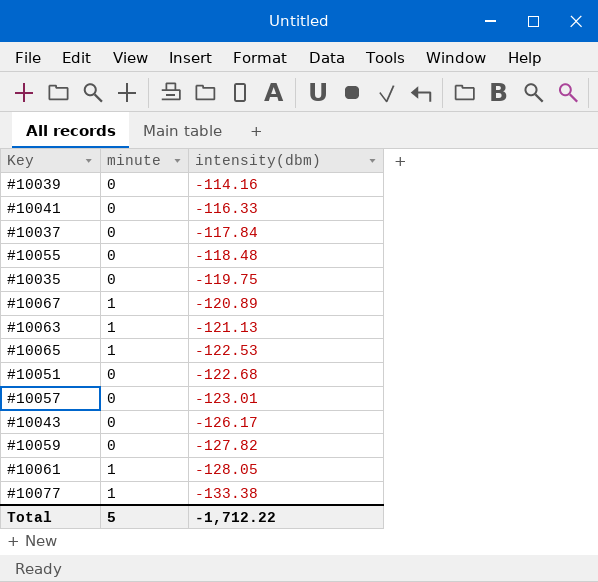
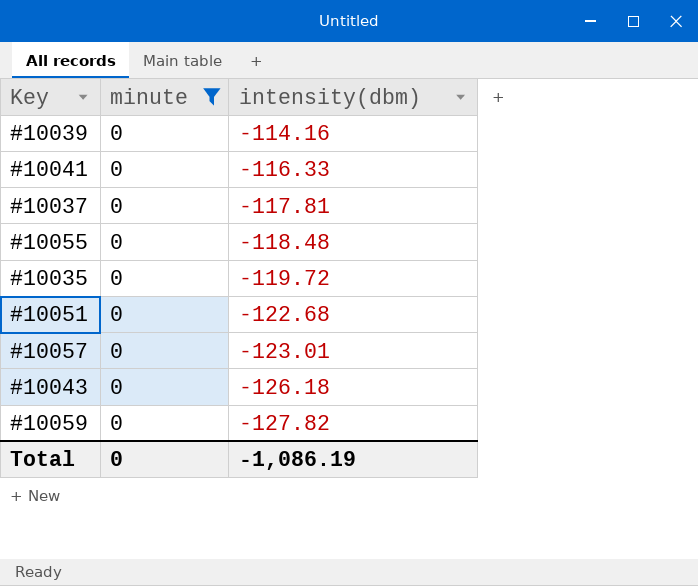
filter: none -> minute = 0
#10037 | intensity(dbm): -117.84 -> -117.81
#10035 | intensity(dbm): -119.75 -> -119.72
#10043 | intensity(dbm): -126.17 -> -126.18
Total | minute: 5 -> 0
Total | intensity(dbm): -1,712.22 -> -1,086.19

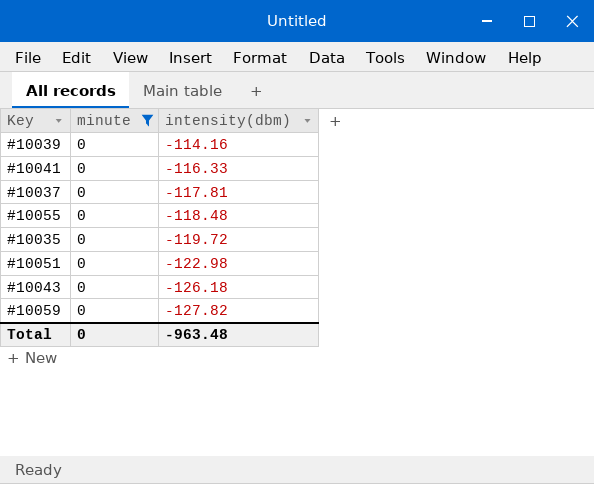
row #10057: 0 | -123.01 -> none
#10051 | intensity(dbm): -122.68 -> -122.98
Total | intensity(dbm): -1,086.19 -> -963.48

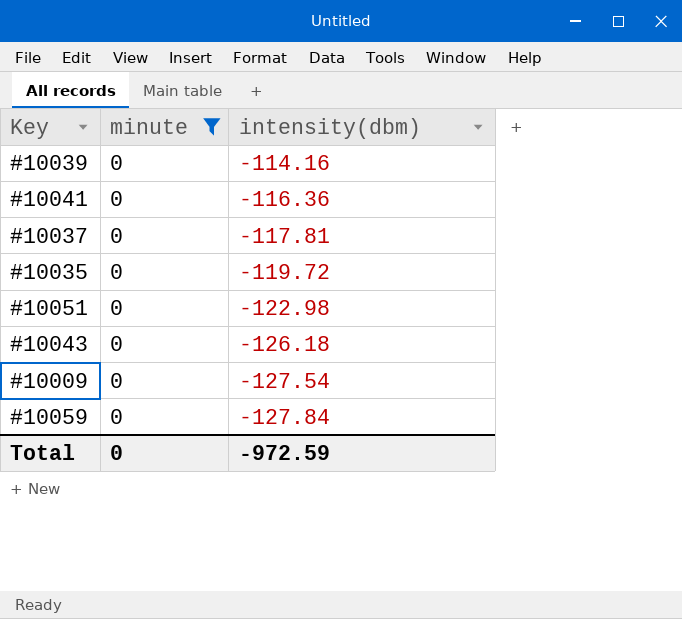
row #10055: 0 | -118.48 -> none
#10041 | intensity(dbm): -116.33 -> -116.36
row #10009: none -> 0 | -127.54
#10059 | intensity(dbm): -127.82 -> -127.84
Total | intensity(dbm): -963.48 -> -972.59

